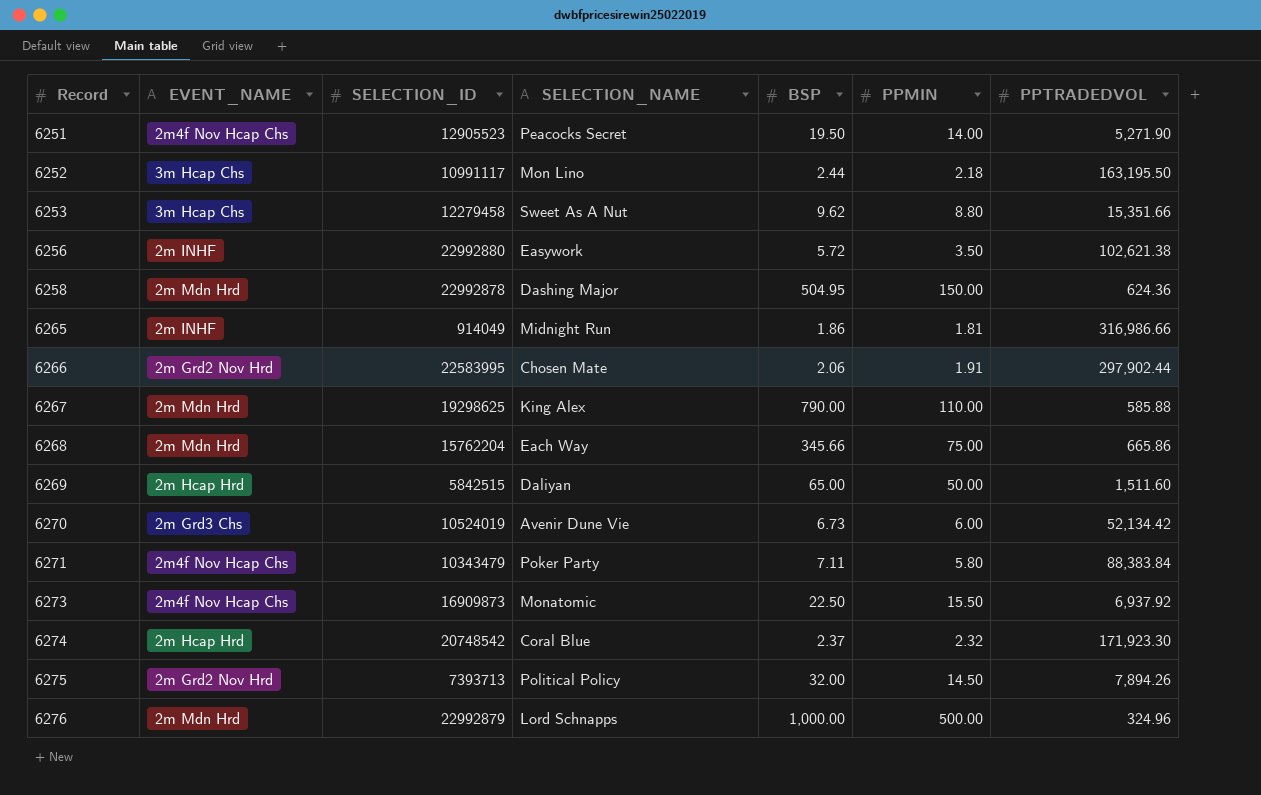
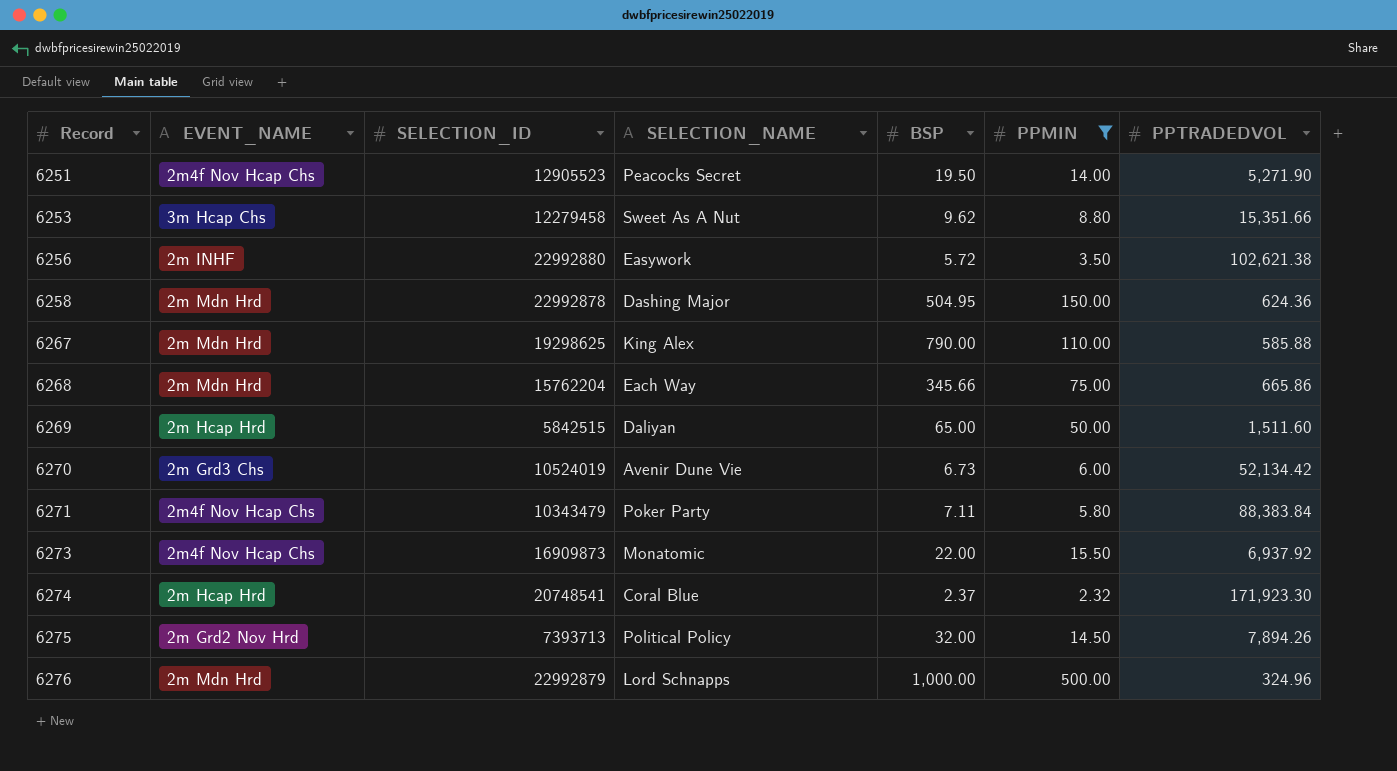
filter: none -> PPMIN >= 2.32
6273 | BSP: 22.50 -> 22.00
6274 | SELECTION_ID: 20748542 -> 20748541

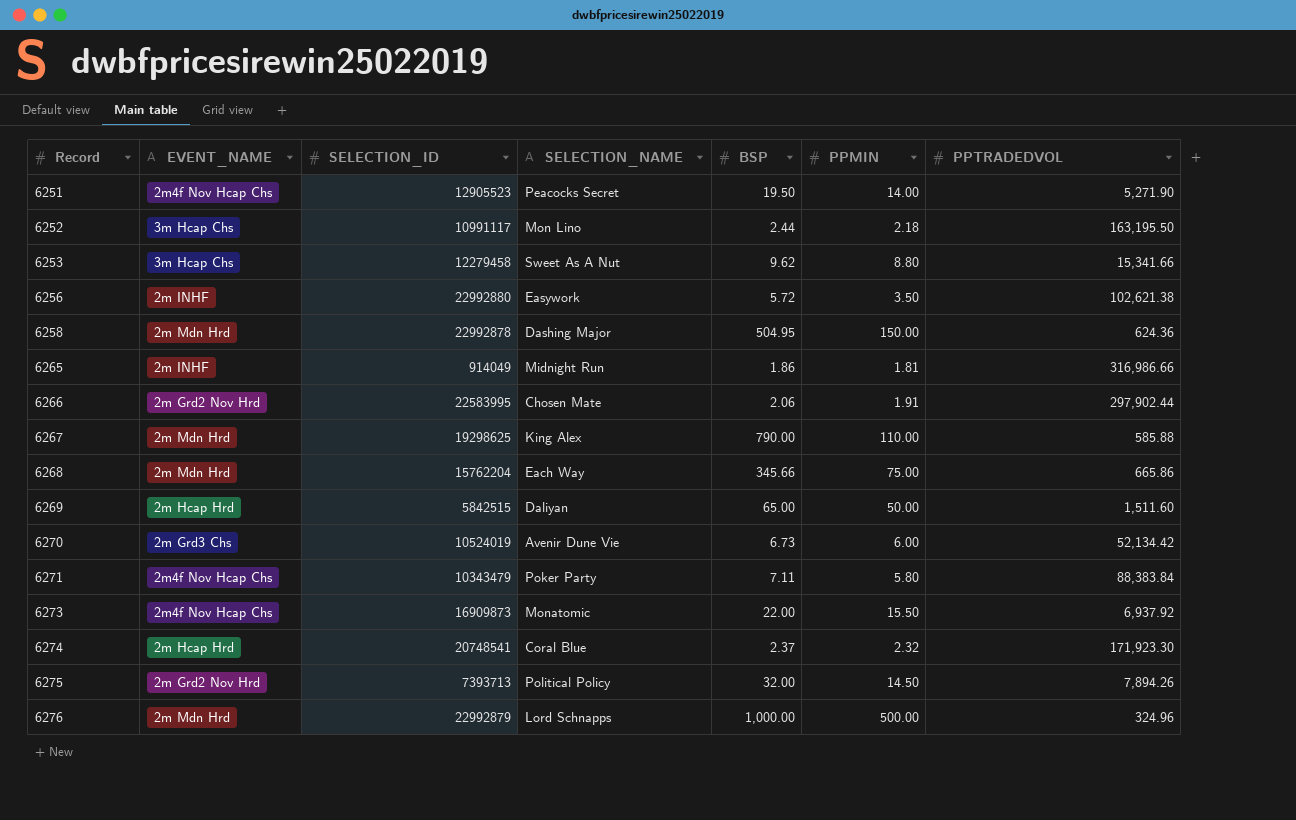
filter: PPMIN >= 2.32 -> none
6253 | PPTRADEDVOL: 15,351.66 -> 15,341.66

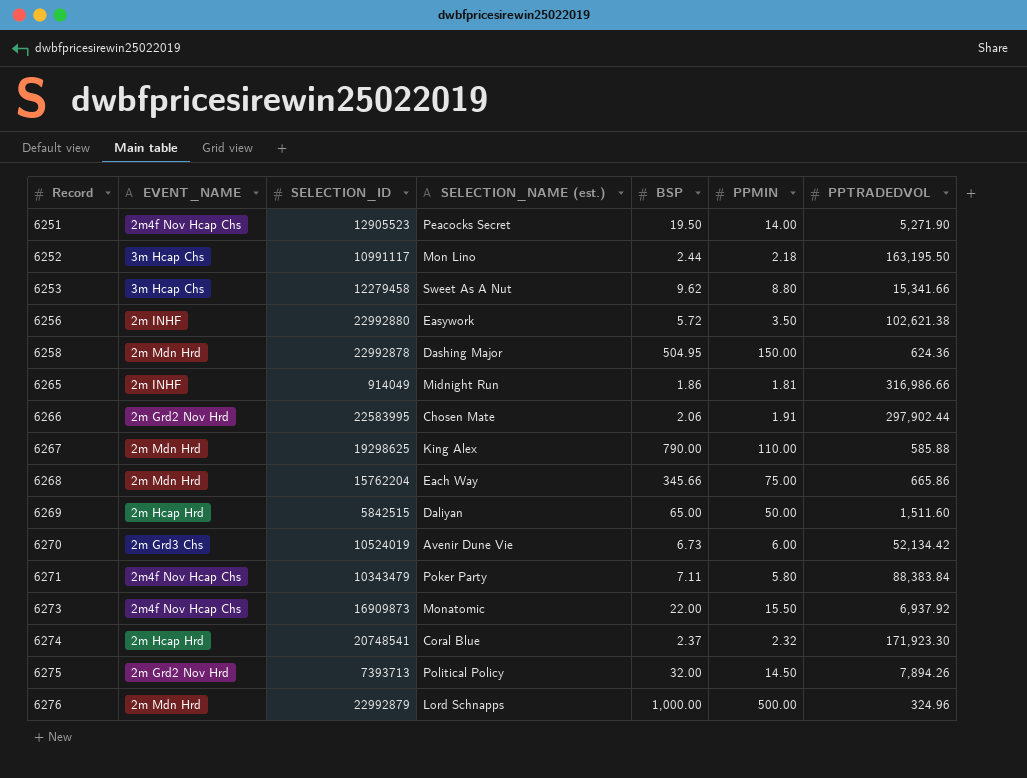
column name: SELECTION_NAME -> SELECTION_NAME (est.)

